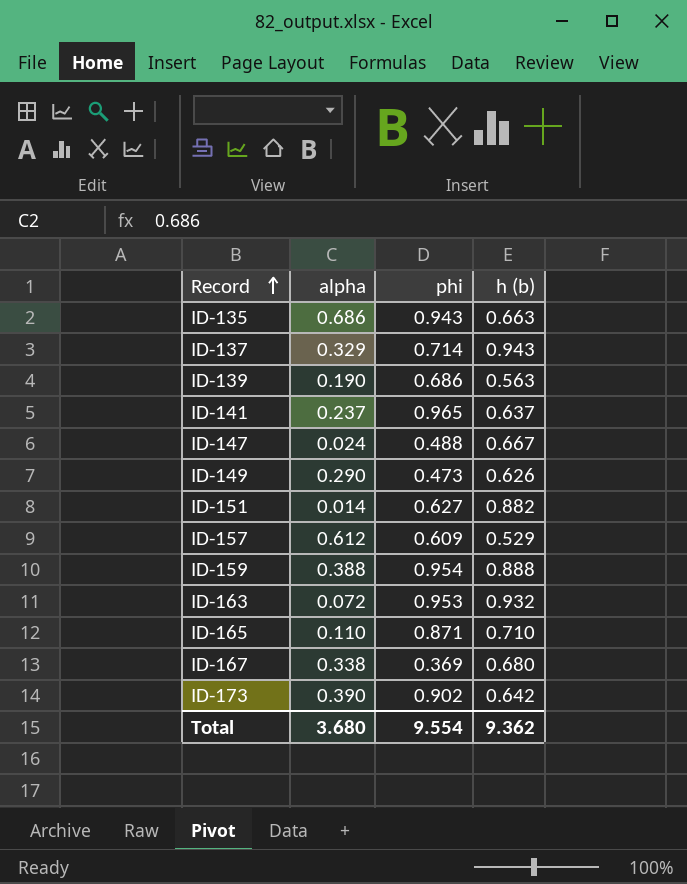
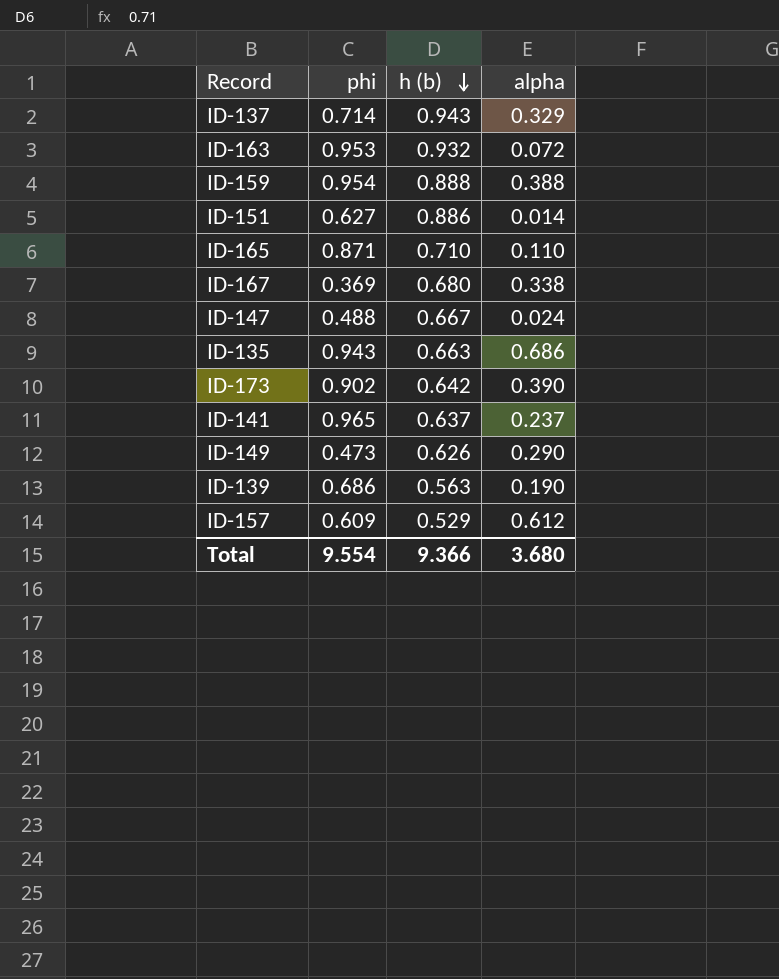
row order: Record ascending -> h (b) descending
column alpha | position: 2 -> 4
ID-151 | h (b): 0.882 -> 0.886
Total | h (b): 9.362 -> 9.366

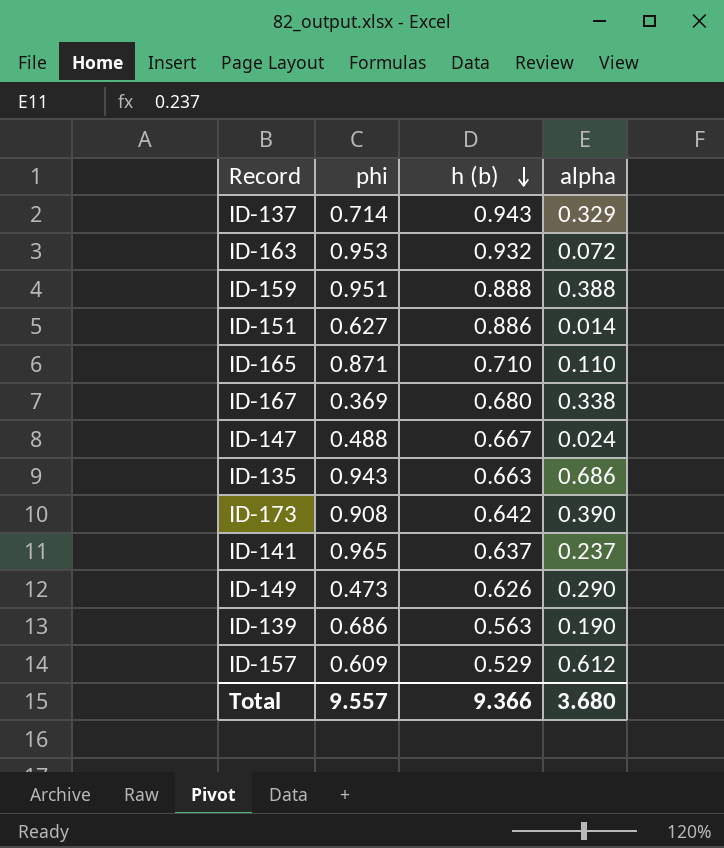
ID-159 | phi: 0.954 -> 0.951
ID-173 | phi: 0.902 -> 0.908
Total | phi: 9.554 -> 9.557

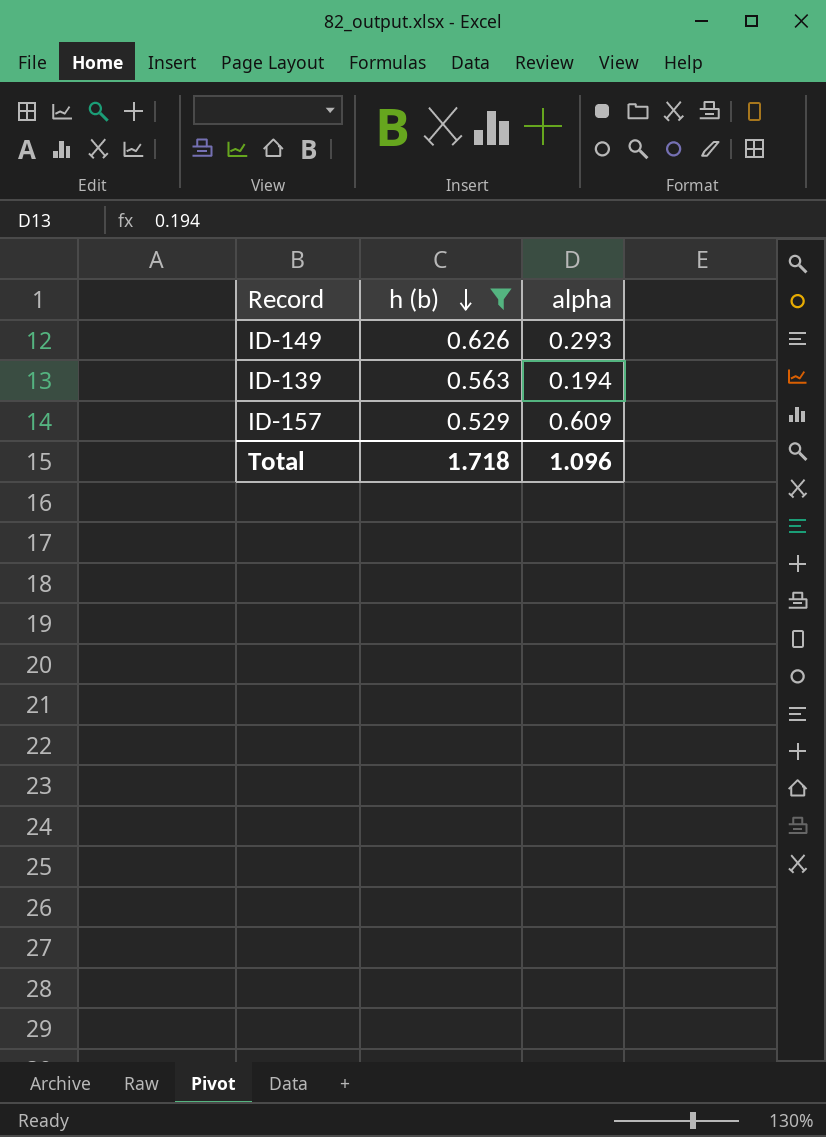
filter: none -> h (b) <= 0.626
column phi | position: 2 -> none
ID-149 | alpha: 0.290 -> 0.293
ID-139 | alpha: 0.190 -> 0.194
ID-157 | alpha: 0.612 -> 0.609
Total | h (b): 9.366 -> 1.718
Total | alpha: 3.680 -> 1.096

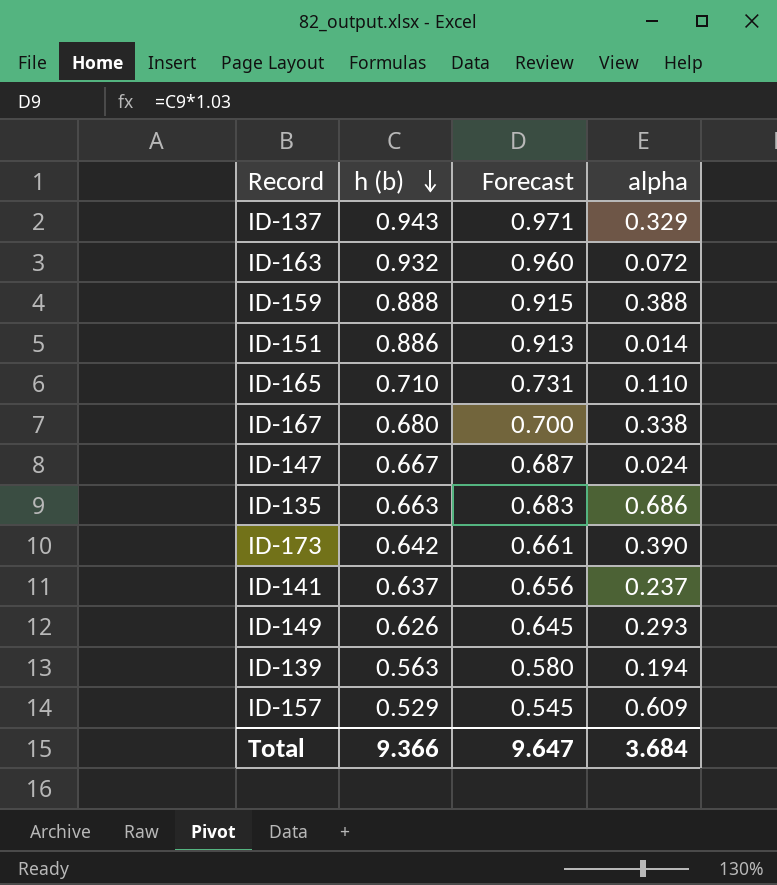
filter: h (b) <= 0.626 -> none
column Forecast | formula: none -> [h (b)] * 1.03
Total | h (b): 1.718 -> 9.366
Total | alpha: 1.096 -> 3.684

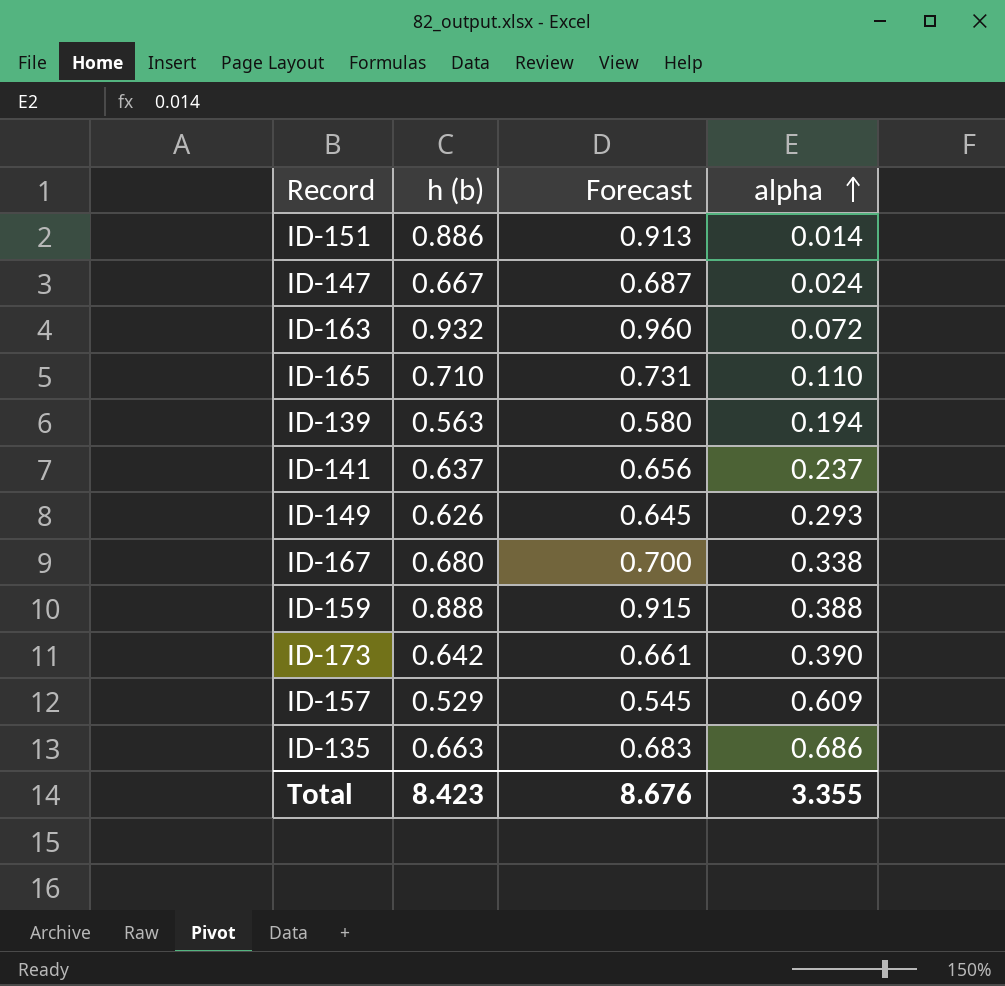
row order: h (b) descending -> alpha ascending
row ID-137: 0.943 | 0.971 | 0.329 -> none
Total | h (b): 9.366 -> 8.423
Total | Forecast: 9.647 -> 8.676
Total | alpha: 3.684 -> 3.355

